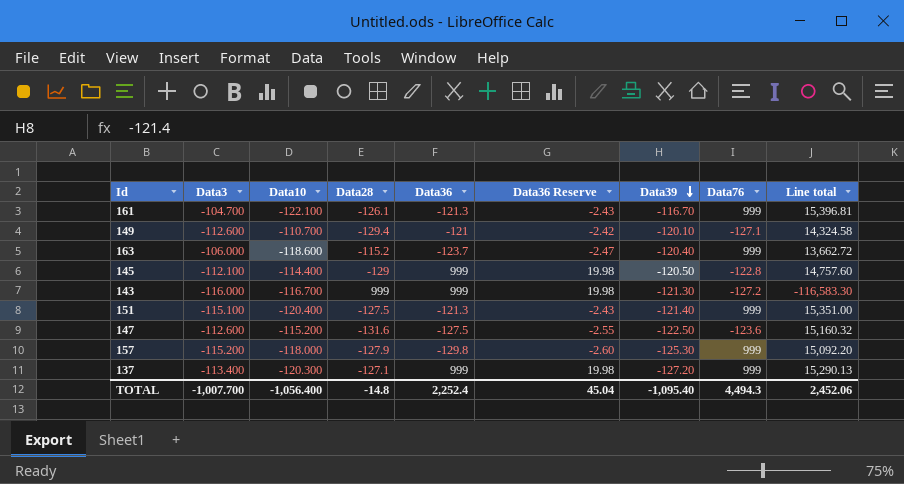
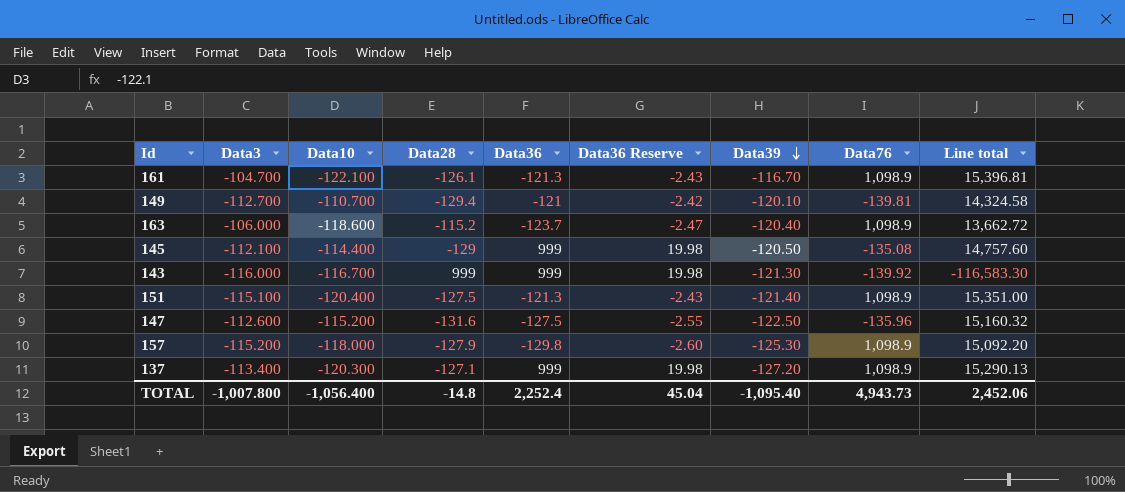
161 | Data76: 999 -> 1,098.9
149 | Data3: -112.600 -> -112.700
149 | Data76: -127.1 -> -139.81
163 | Data76: 999 -> 1,098.9
145 | Data76: -122.8 -> -135.08
143 | Data76: -127.2 -> -139.92
151 | Data76: 999 -> 1,098.9
147 | Data76: -123.6 -> -135.96
157 | Data76: 999 -> 1,098.9
137 | Data76: 999 -> 1,098.9
TOTAL | Data3: -1,007.700 -> -1,007.800
TOTAL | Data76: 4,494.3 -> 4,943.73

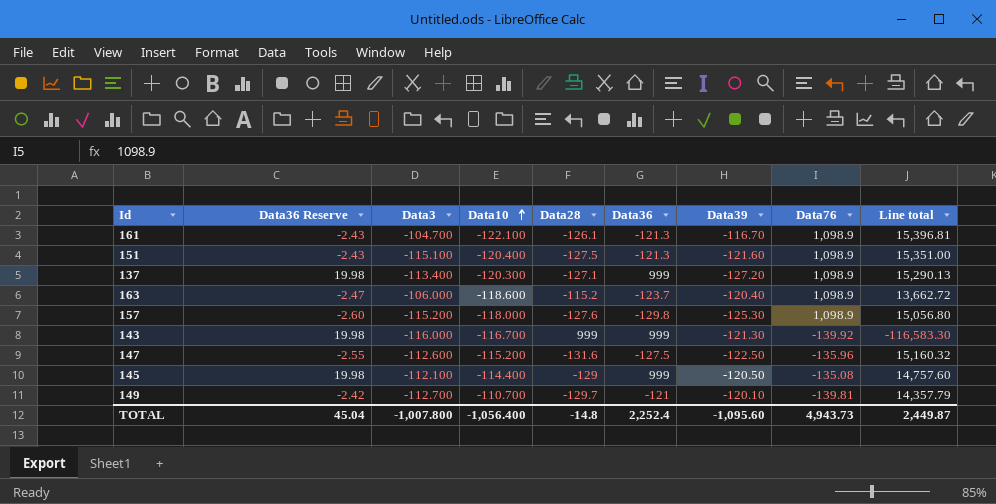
row order: Data39 descending -> Data10 ascending
column Data36 Reserve | position: 6 -> 2
151 | Data39: -121.40 -> -121.60
157 | Data28: -127.9 -> -127.6
157 | Line total: 15,092.20 -> 15,056.80
149 | Data28: -129.4 -> -129.7
149 | Line total: 14,324.58 -> 14,357.79
TOTAL | Data39: -1,095.40 -> -1,095.60
TOTAL | Line total: 2,452.06 -> 2,449.87

